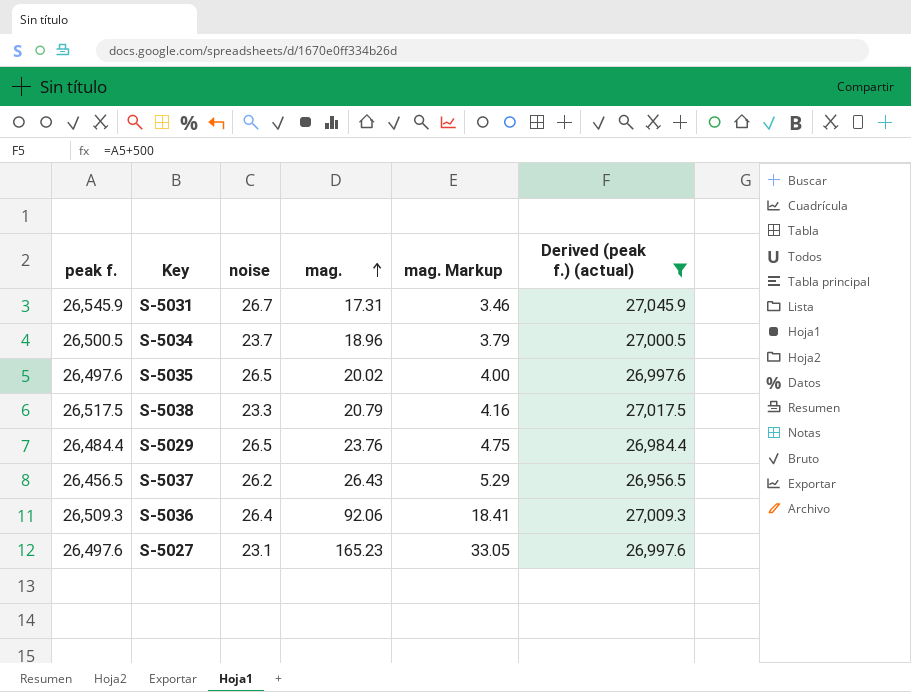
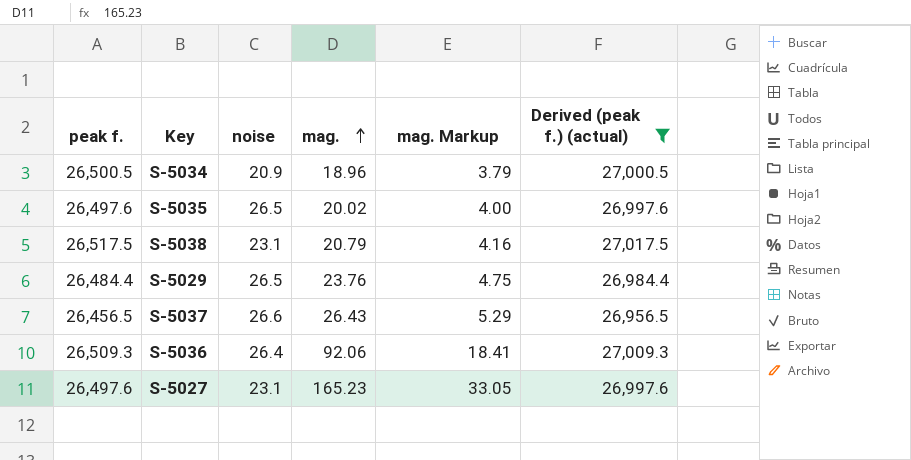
row S-5031: 26,545.9 | 26.7 | 17.31 | 3.46 | 27,045.9 -> none
S-5034 | noise: 23.7 -> 20.9
S-5038 | noise: 23.3 -> 23.1
S-5037 | noise: 26.2 -> 26.6

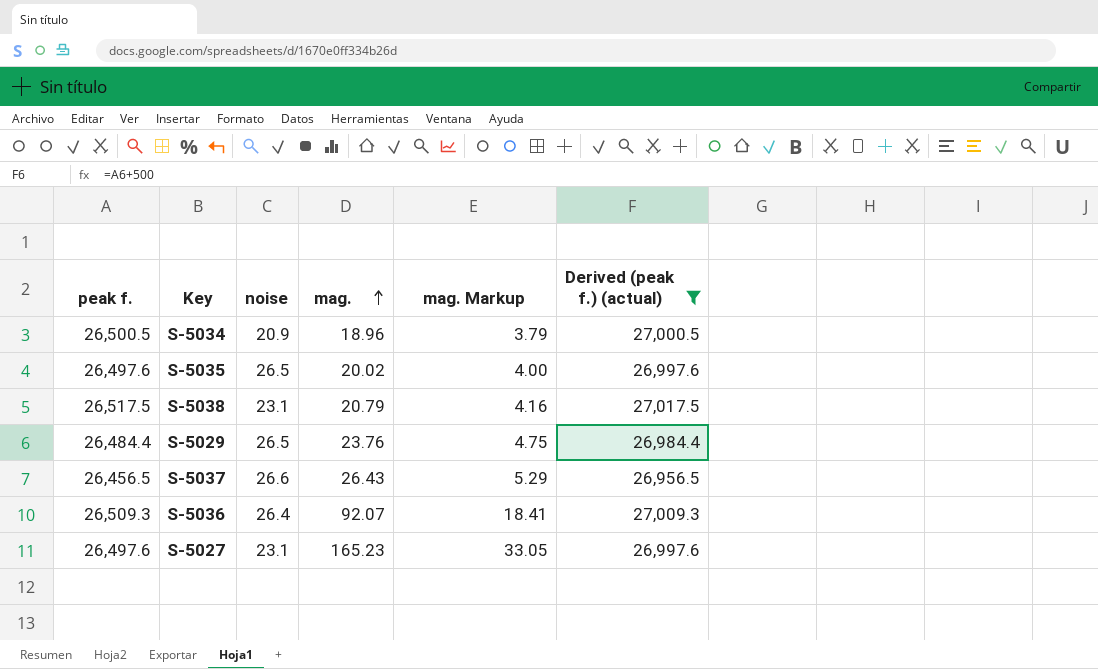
S-5036 | mag.: 92.06 -> 92.07

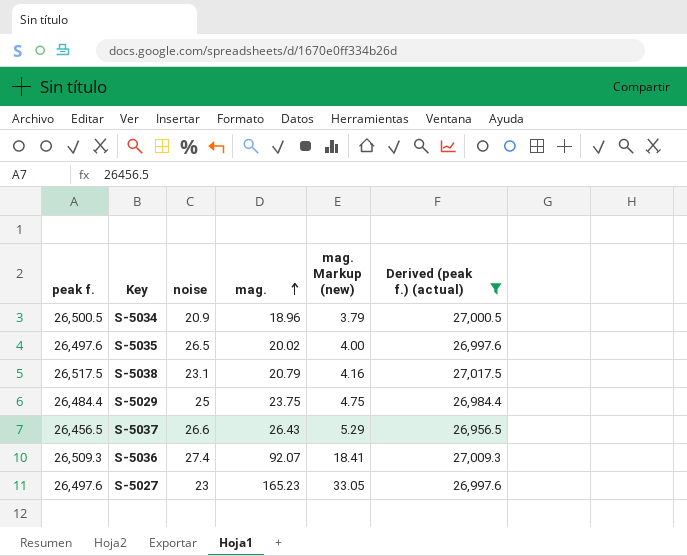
column name: mag. Markup -> mag. Markup (new)
S-5029 | noise: 26.5 -> 25
S-5029 | mag.: 23.76 -> 23.75
S-5036 | noise: 26.4 -> 27.4
S-5027 | noise: 23.1 -> 23

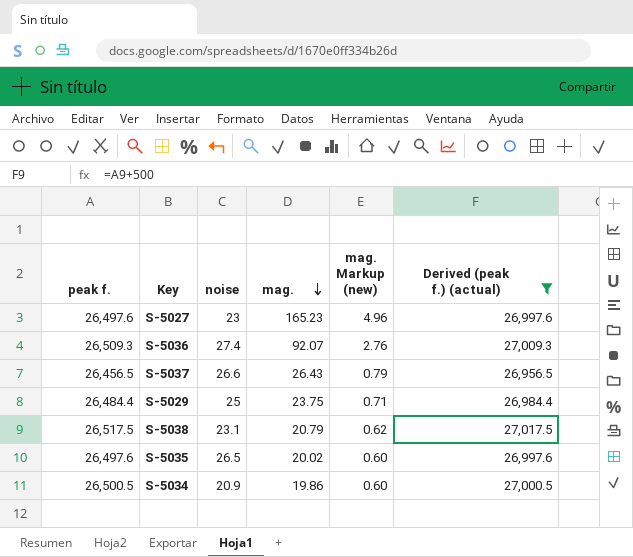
row order: mag. ascending -> mag. descending
column mag. Markup (new) | formula: [mag.] * 0.2 -> [mag.] * 0.03
S-5034 | mag.: 18.96 -> 19.86

